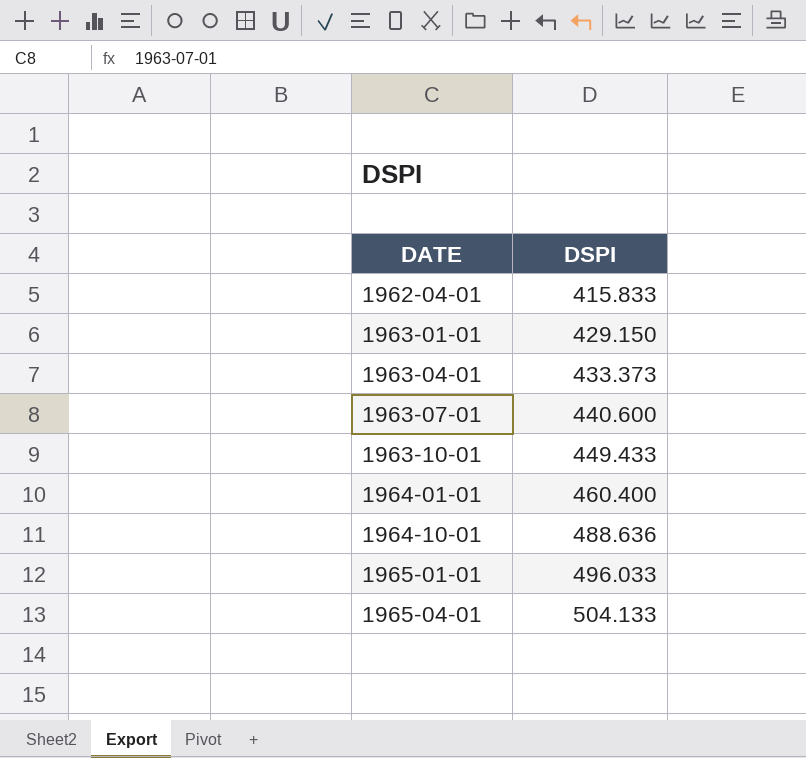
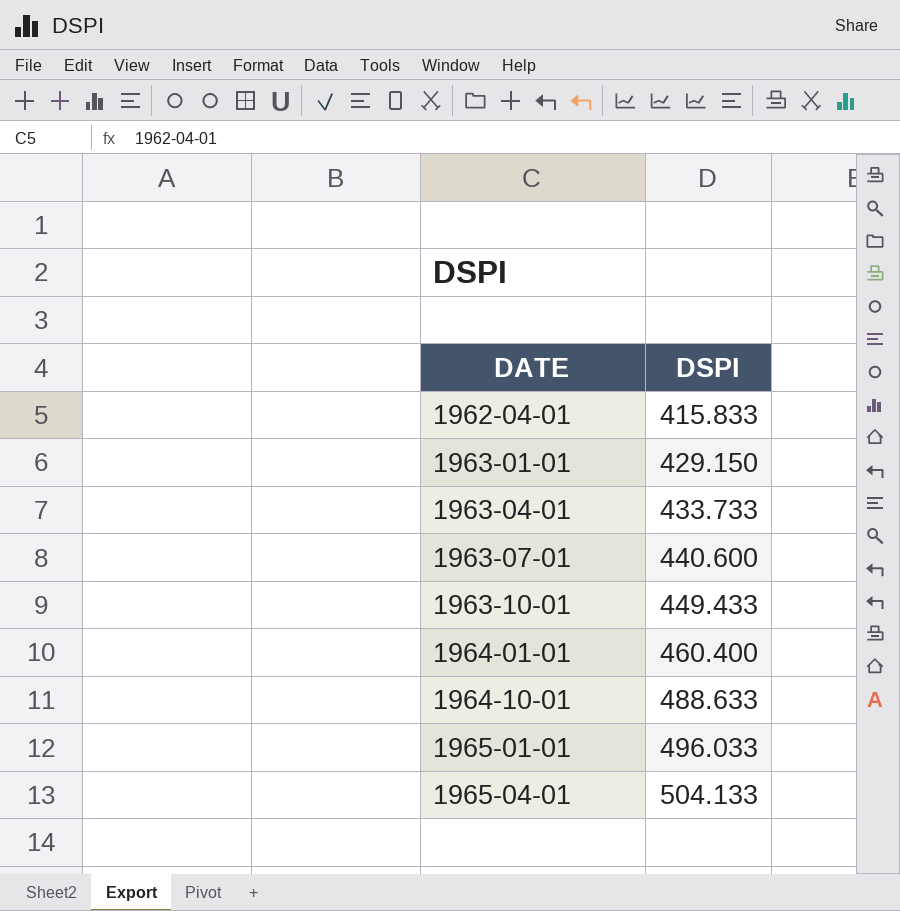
1963-04-01 | DSPI: 433.373 -> 433.733
1964-10-01 | DSPI: 488.636 -> 488.633

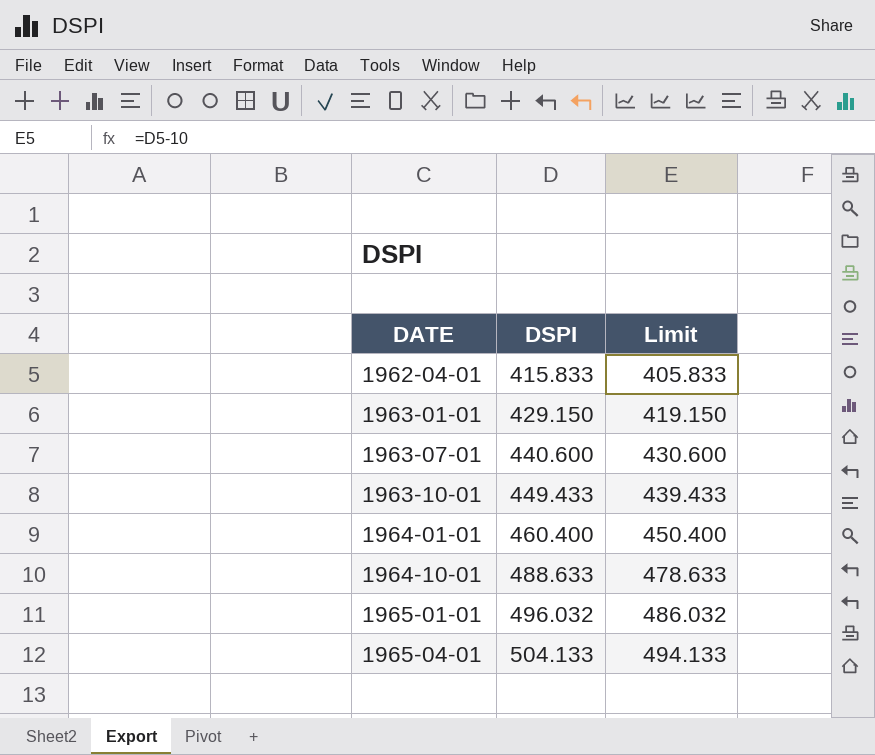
column Limit | formula: none -> [DSPI] - 10
row 1963-04-01: 433.733 -> none
1965-01-01 | DSPI: 496.033 -> 496.032

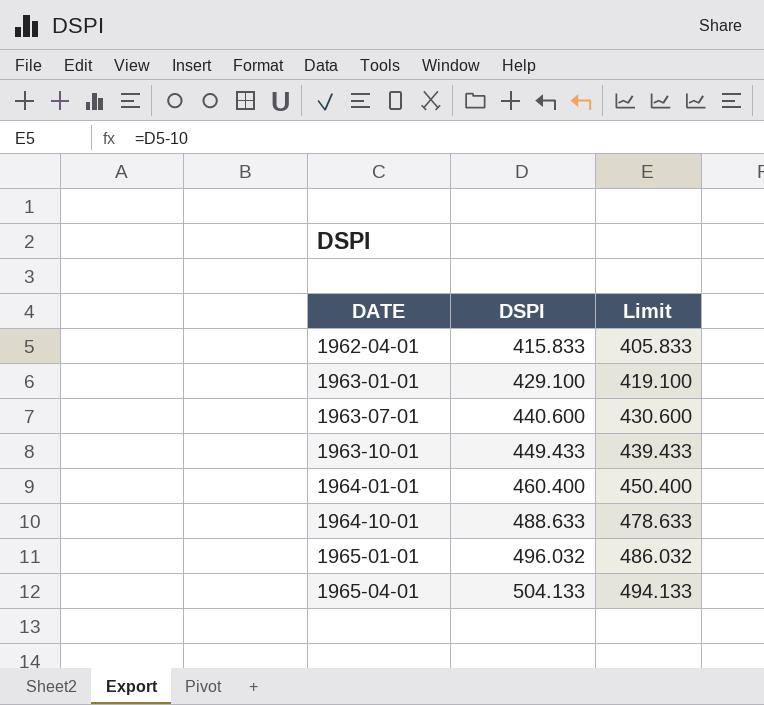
1963-01-01 | DSPI: 429.150 -> 429.100
1963-01-01 | Limit: 419.150 -> 419.100

